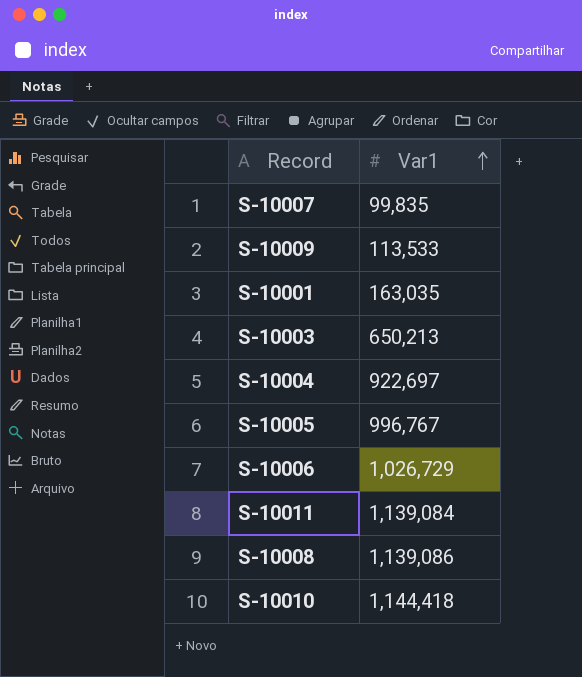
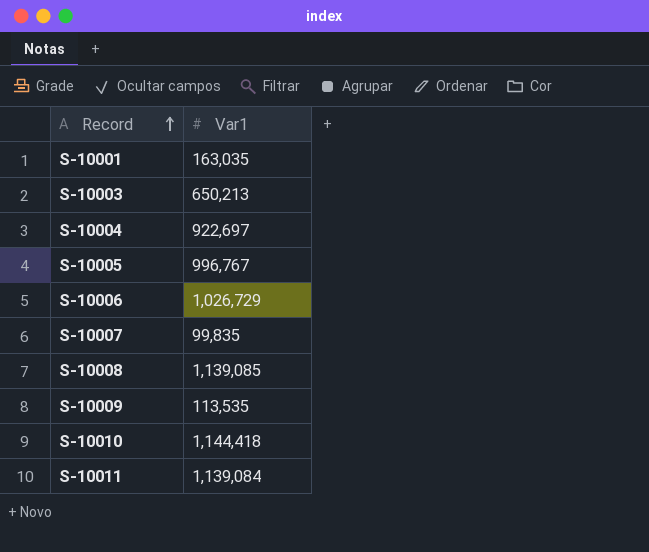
row order: Var1 ascending -> Record ascending
S-10008 | Var1: 1,139,086 -> 1,139,085
S-10009 | Var1: 113,533 -> 113,535

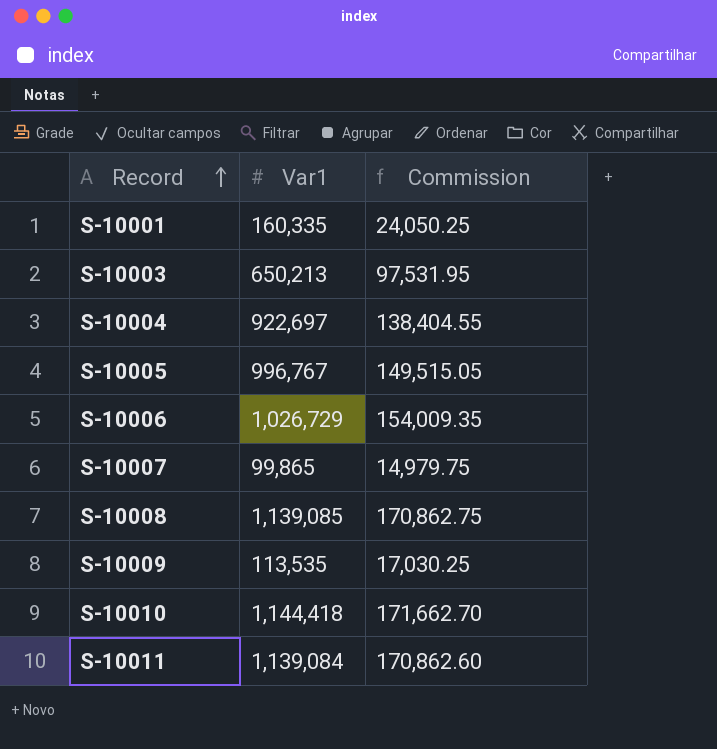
column Commission | formula: none -> [Var1] * 0.15
S-10001 | Var1: 163,035 -> 160,335
S-10007 | Var1: 99,835 -> 99,865

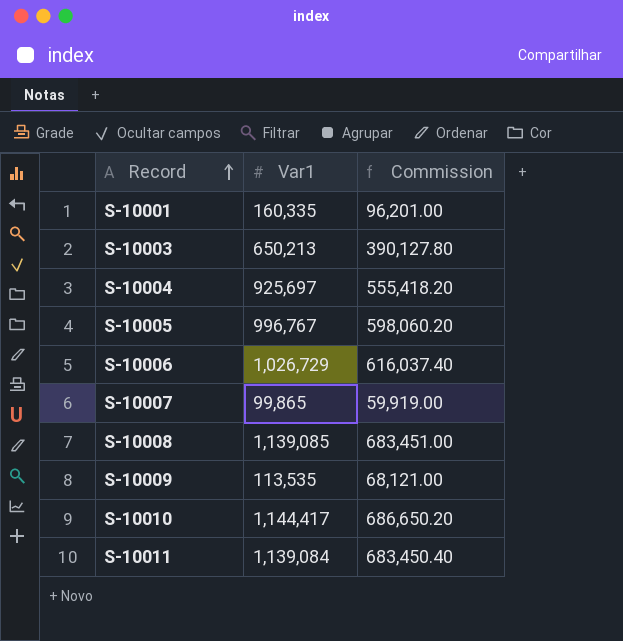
column Commission | formula: [Var1] * 0.15 -> [Var1] * 0.6
S-10004 | Var1: 922,697 -> 925,697
S-10010 | Var1: 1,144,418 -> 1,144,417

